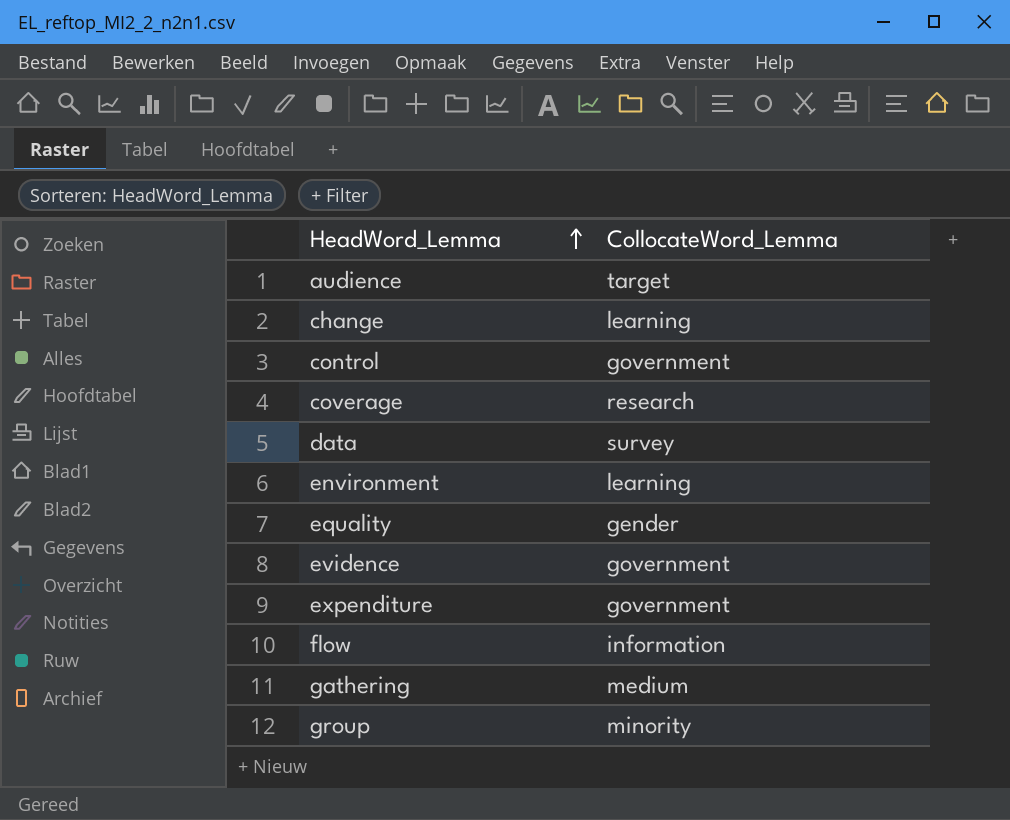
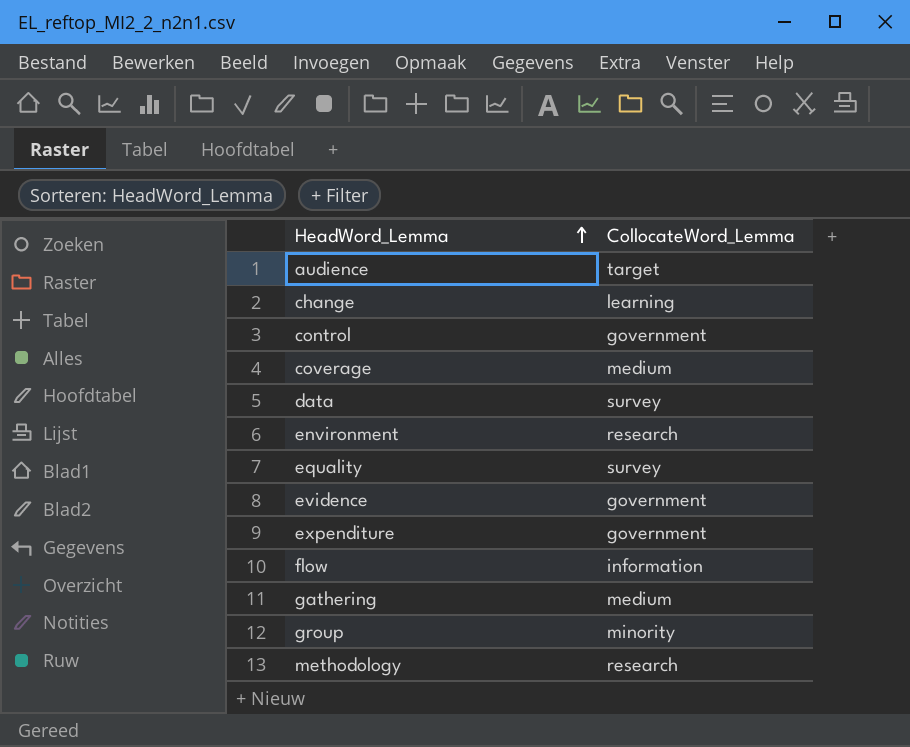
coverage | CollocateWord_Lemma: research -> medium
environment | CollocateWord_Lemma: learning -> research
equality | CollocateWord_Lemma: gender -> survey
row methodology: none -> research

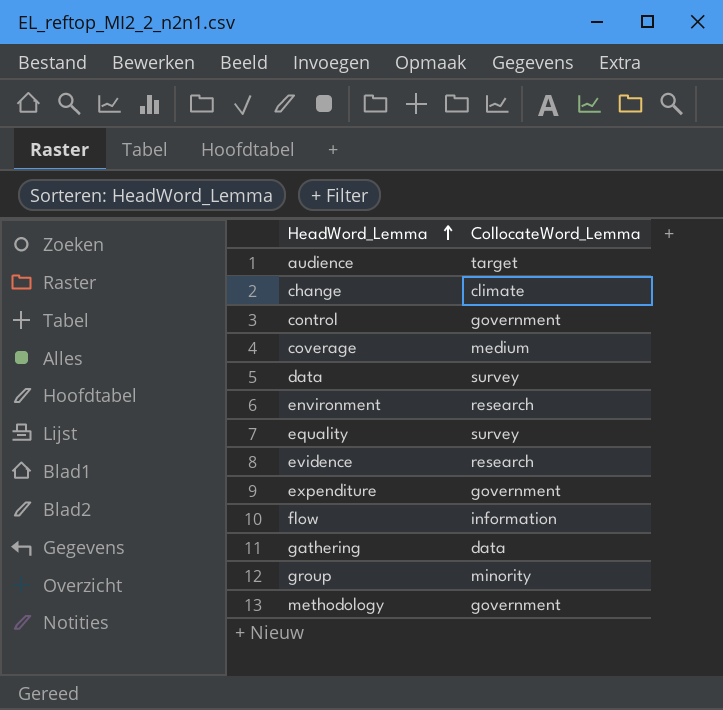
change | CollocateWord_Lemma: learning -> climate
evidence | CollocateWord_Lemma: government -> research
gathering | CollocateWord_Lemma: medium -> data
methodology | CollocateWord_Lemma: research -> government

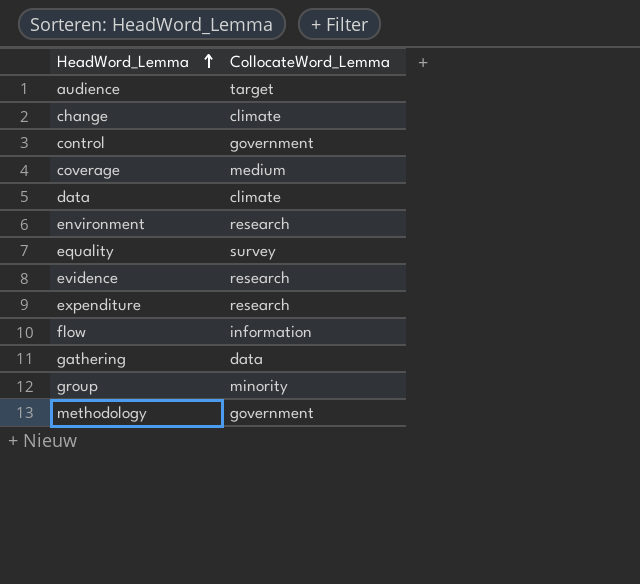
data | CollocateWord_Lemma: survey -> climate
expenditure | CollocateWord_Lemma: government -> research

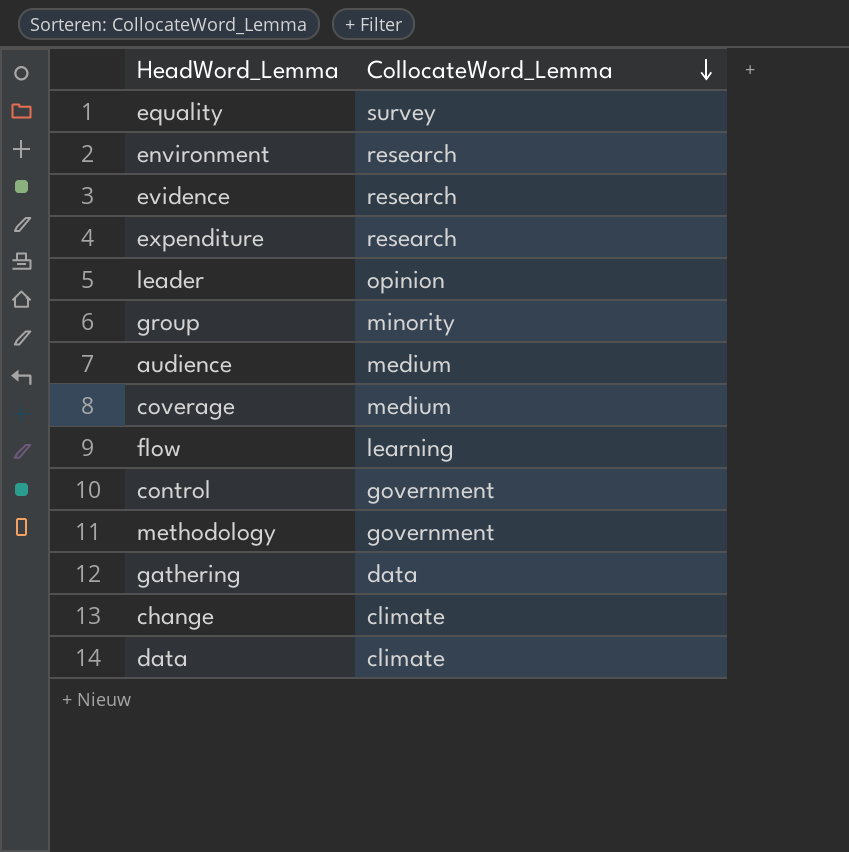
row order: HeadWord_Lemma ascending -> CollocateWord_Lemma descending
row leader: none -> opinion
audience | CollocateWord_Lemma: target -> medium
flow | CollocateWord_Lemma: information -> learning

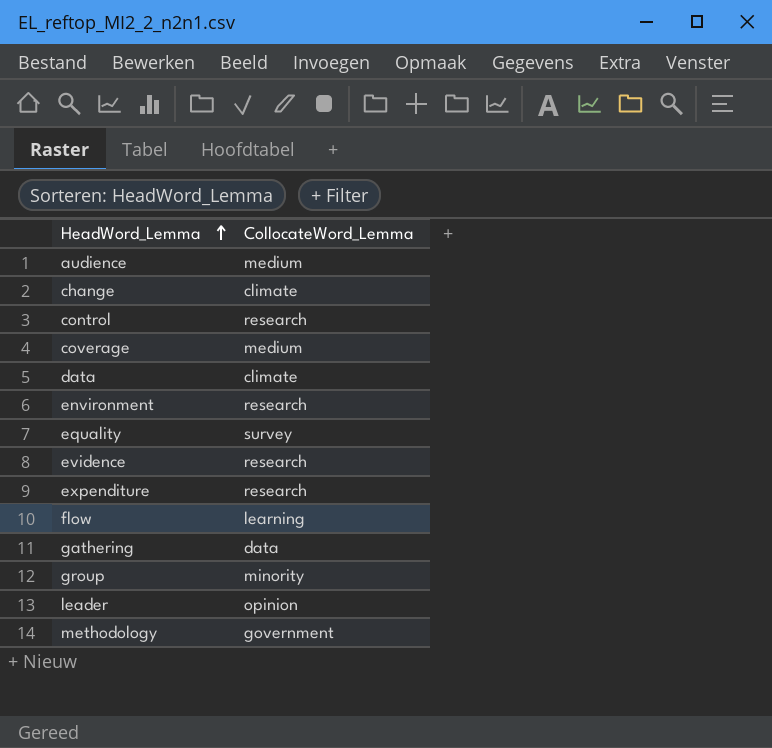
row order: CollocateWord_Lemma descending -> HeadWord_Lemma ascending
control | CollocateWord_Lemma: government -> research

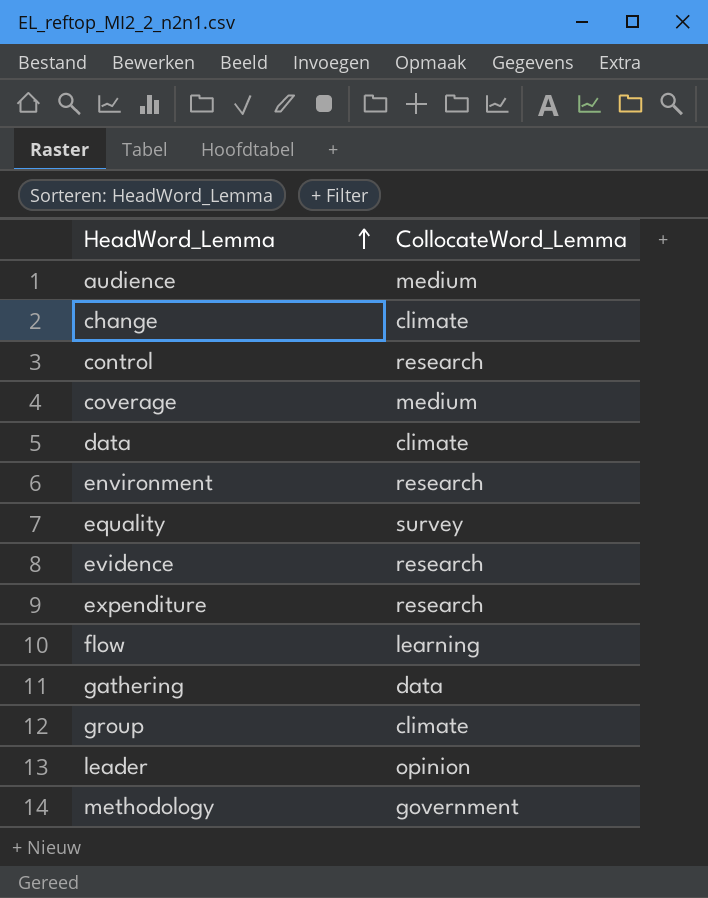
group | CollocateWord_Lemma: minority -> climate

